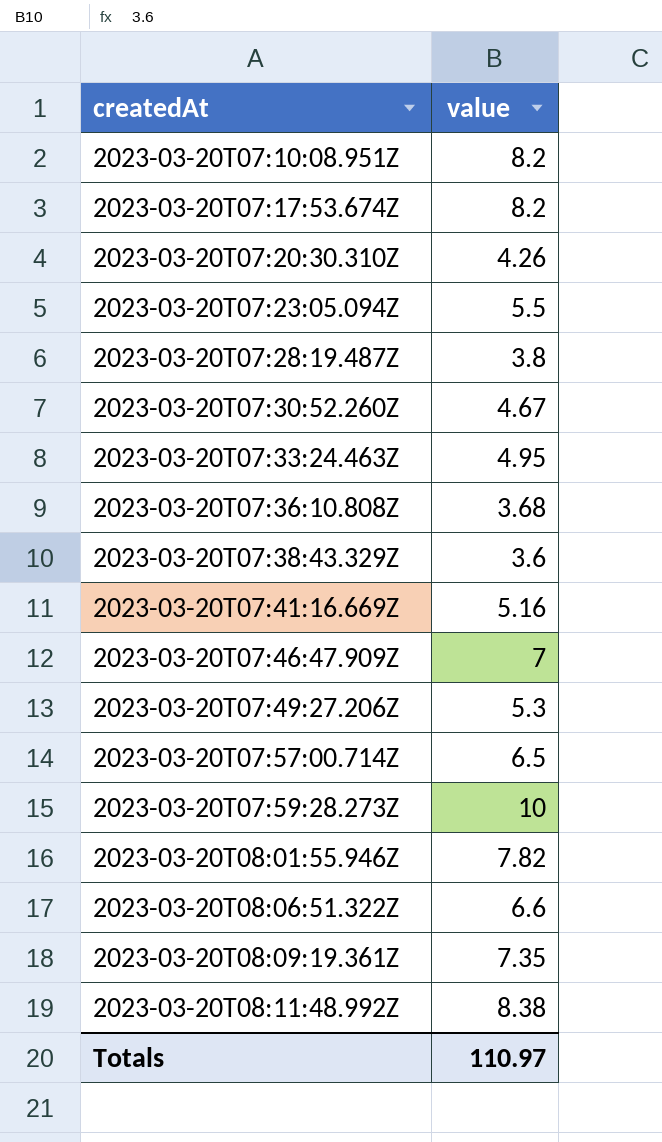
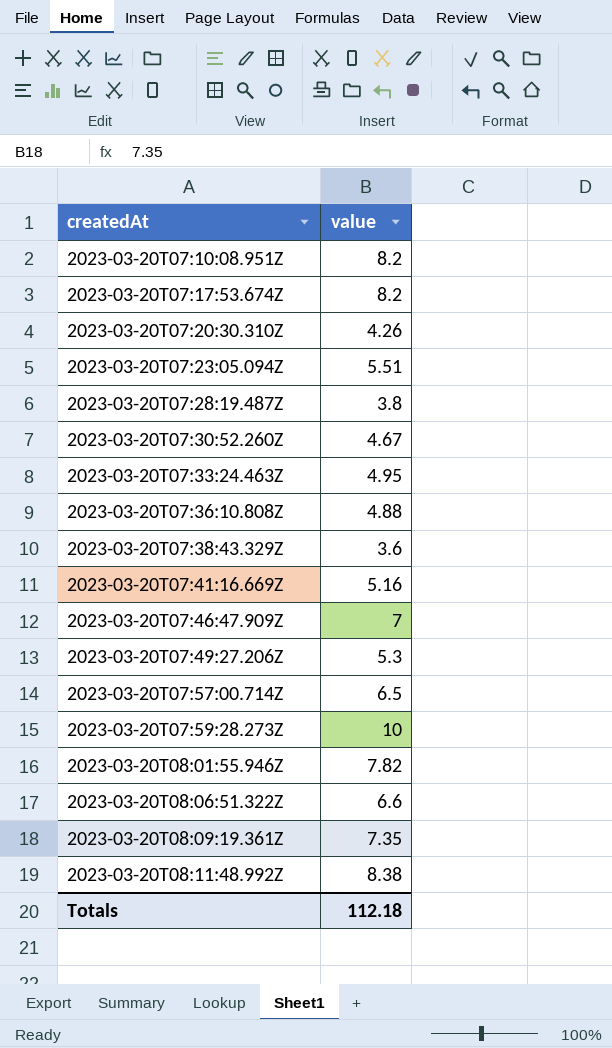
2023-03-20T07:23:05.094Z | value: 5.5 -> 5.51
2023-03-20T07:36:10.808Z | value: 3.68 -> 4.88
Totals | value: 110.97 -> 112.18

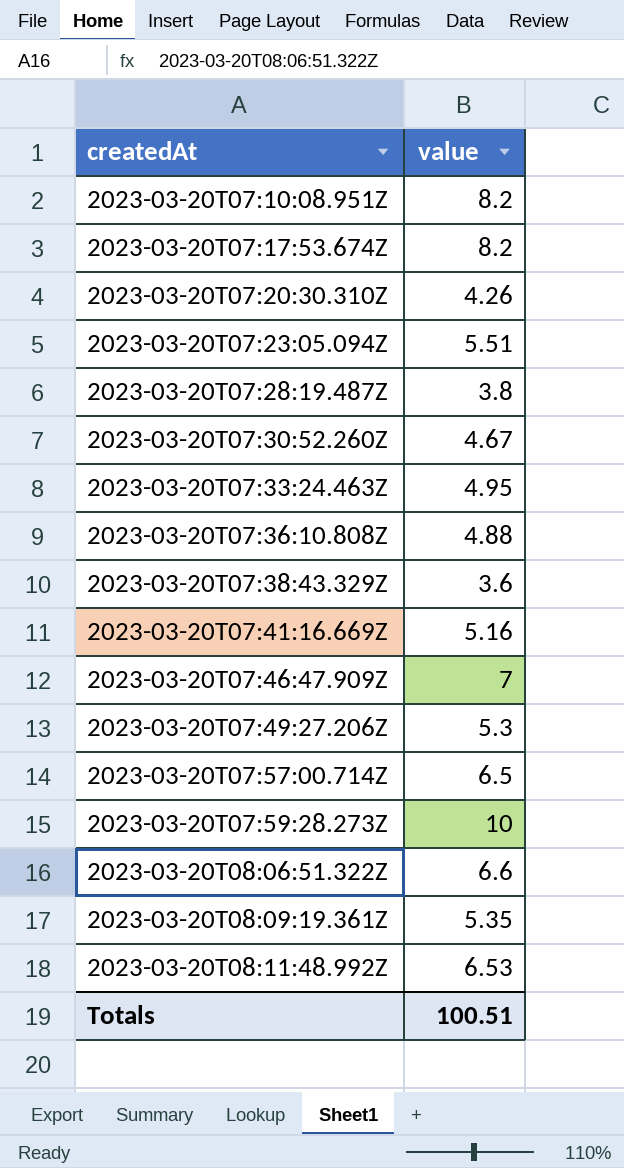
row 2023-03-20T08:01:55.946Z: 7.82 -> none
2023-03-20T08:09:19.361Z | value: 7.35 -> 5.35
2023-03-20T08:11:48.992Z | value: 8.38 -> 6.53
Totals | value: 112.18 -> 100.51

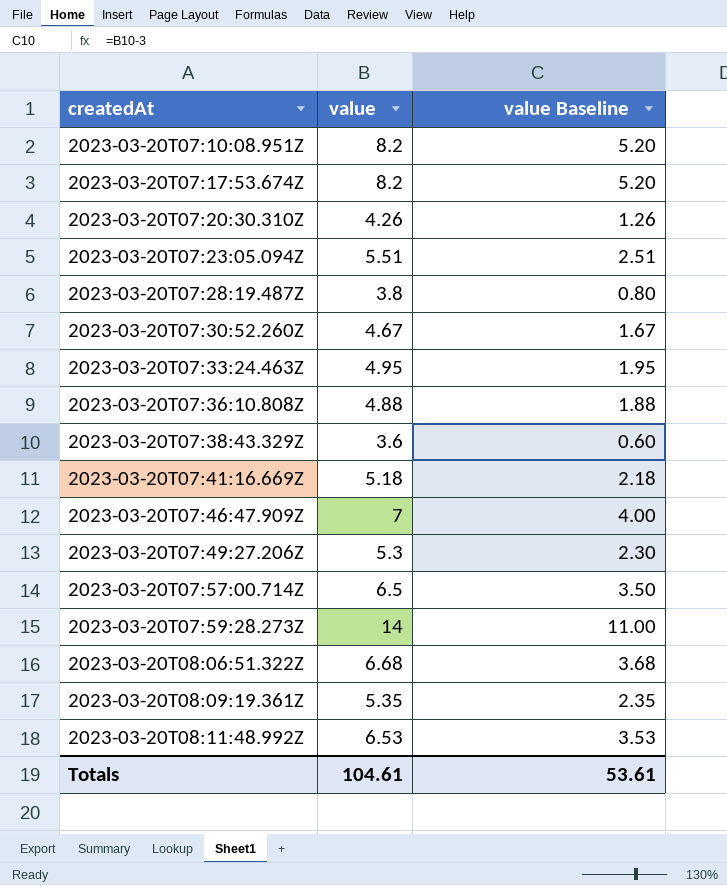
column value Baseline | formula: none -> [value] - 3
2023-03-20T07:41:16.669Z | value: 5.16 -> 5.18
2023-03-20T07:59:28.273Z | value: 10 -> 14
2023-03-20T08:06:51.322Z | value: 6.6 -> 6.68
Totals | value: 100.51 -> 104.61

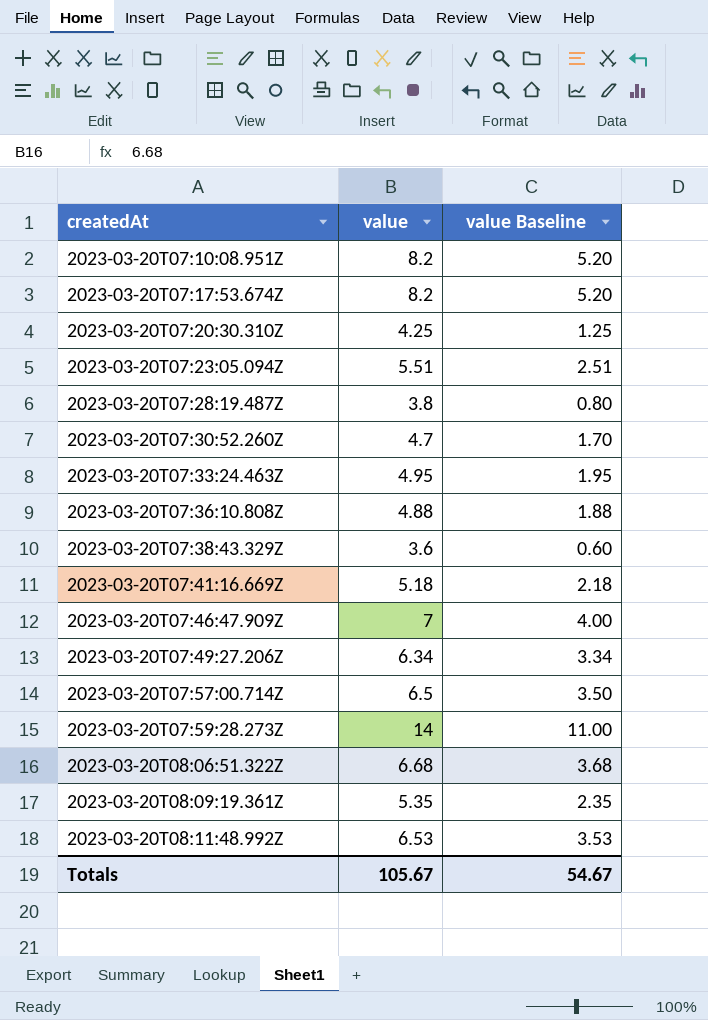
2023-03-20T07:20:30.310Z | value: 4.26 -> 4.25
2023-03-20T07:20:30.310Z | value Baseline: 1.26 -> 1.25
2023-03-20T07:30:52.260Z | value: 4.67 -> 4.7
2023-03-20T07:30:52.260Z | value Baseline: 1.67 -> 1.70
2023-03-20T07:49:27.206Z | value: 5.3 -> 6.34
2023-03-20T07:49:27.206Z | value Baseline: 2.30 -> 3.34
Totals | value: 104.61 -> 105.67
Totals | value Baseline: 53.61 -> 54.67

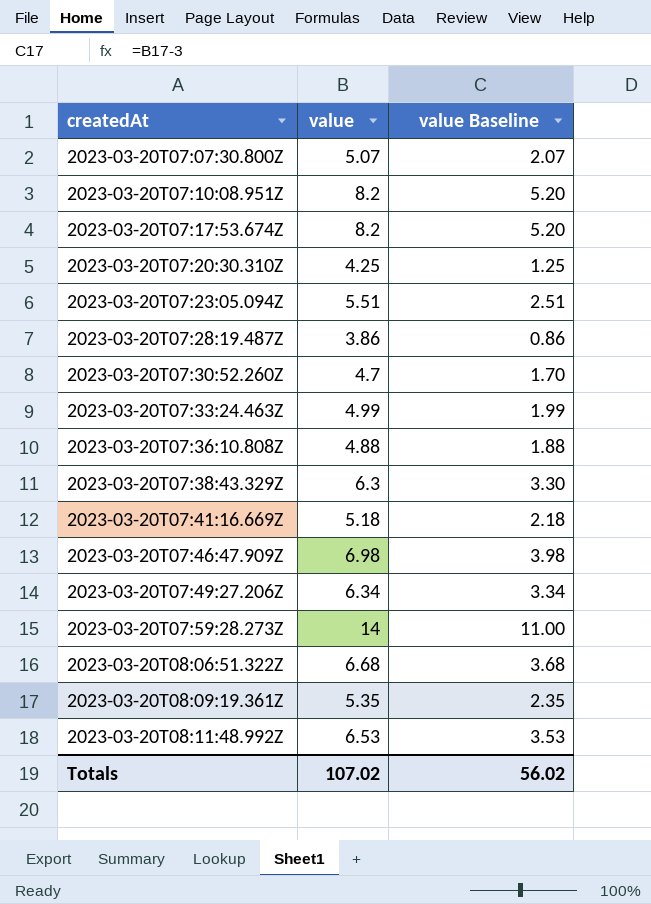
row 2023-03-20T07:57:00.714Z: 6.5 | 3.50 -> none
row 2023-03-20T07:07:30.800Z: none -> 5.07 | 2.07
2023-03-20T07:28:19.487Z | value: 3.8 -> 3.86
2023-03-20T07:28:19.487Z | value Baseline: 0.80 -> 0.86
2023-03-20T07:33:24.463Z | value: 4.95 -> 4.99
2023-03-20T07:33:24.463Z | value Baseline: 1.95 -> 1.99
2023-03-20T07:38:43.329Z | value: 3.6 -> 6.3
2023-03-20T07:38:43.329Z | value Baseline: 0.60 -> 3.30
2023-03-20T07:46:47.909Z | value: 7 -> 6.98
2023-03-20T07:46:47.909Z | value Baseline: 4.00 -> 3.98
Totals | value: 105.67 -> 107.02
Totals | value Baseline: 54.67 -> 56.02

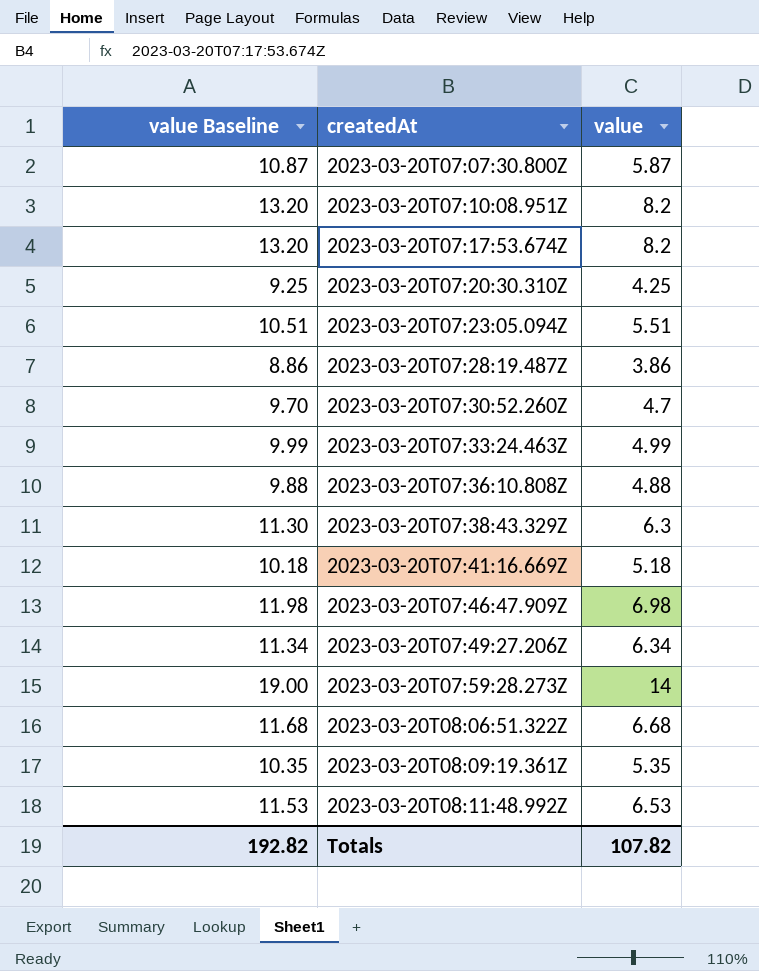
column value Baseline | formula: [value] - 3 -> [value] + 5
column value Baseline | position: 3 -> 1
2023-03-20T07:07:30.800Z | value: 5.07 -> 5.87
Totals | value Baseline: 56.02 -> 192.82
Totals | value: 107.02 -> 107.82

